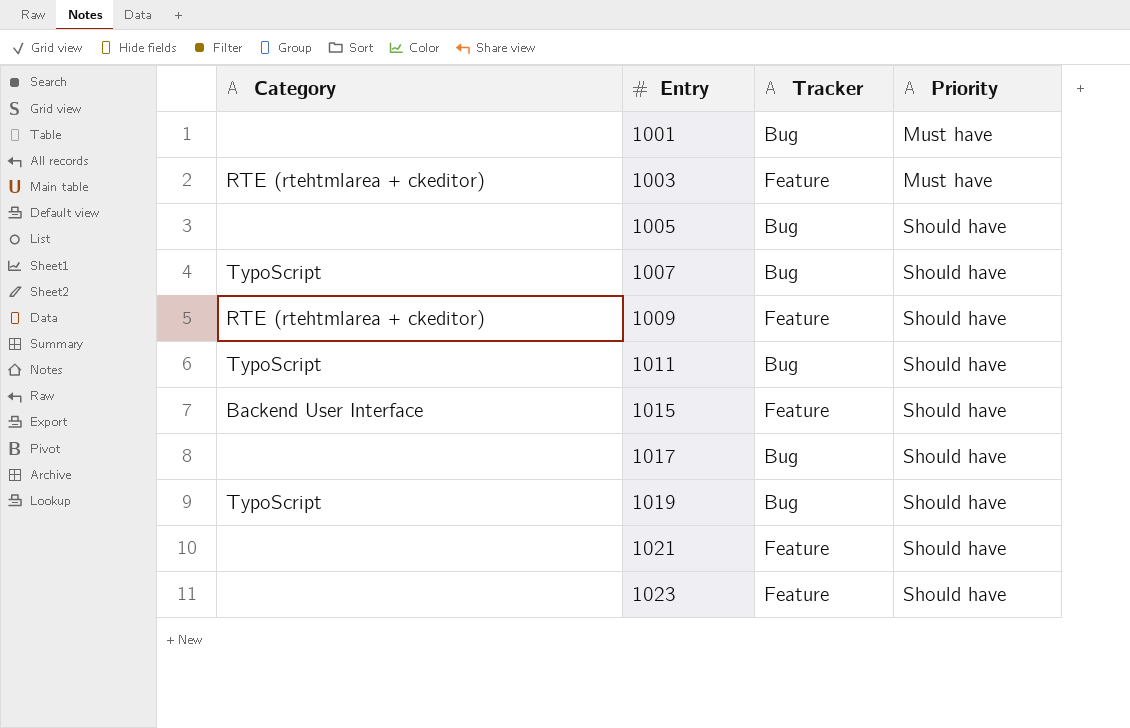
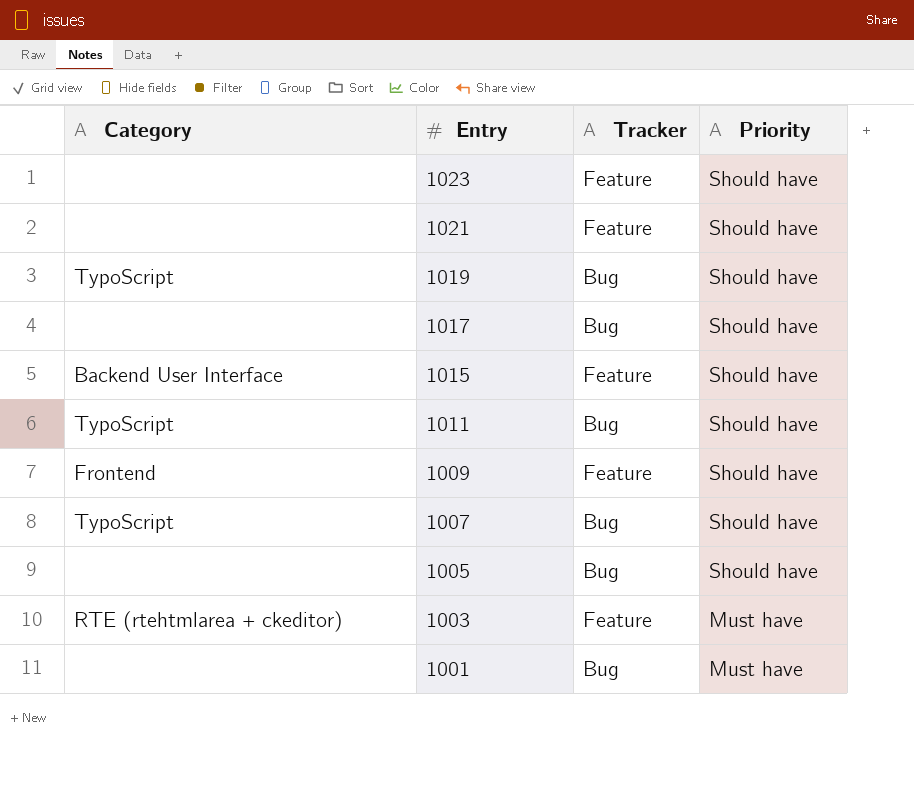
row order: Entry ascending -> Entry descending
1009 | Category: RTE (rtehtmlarea + ckeditor) -> Frontend

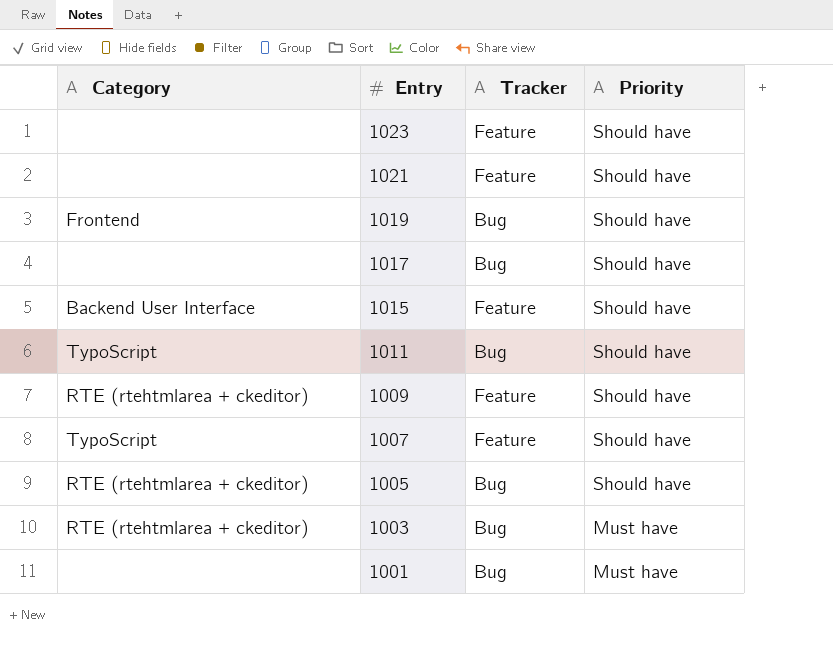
1019 | Category: TypoScript -> Frontend
1009 | Category: Frontend -> RTE (rtehtmlarea + ckeditor)
1007 | Tracker: Bug -> Feature
1005 | Category: none -> RTE (rtehtmlarea + ckeditor)
1003 | Tracker: Feature -> Bug

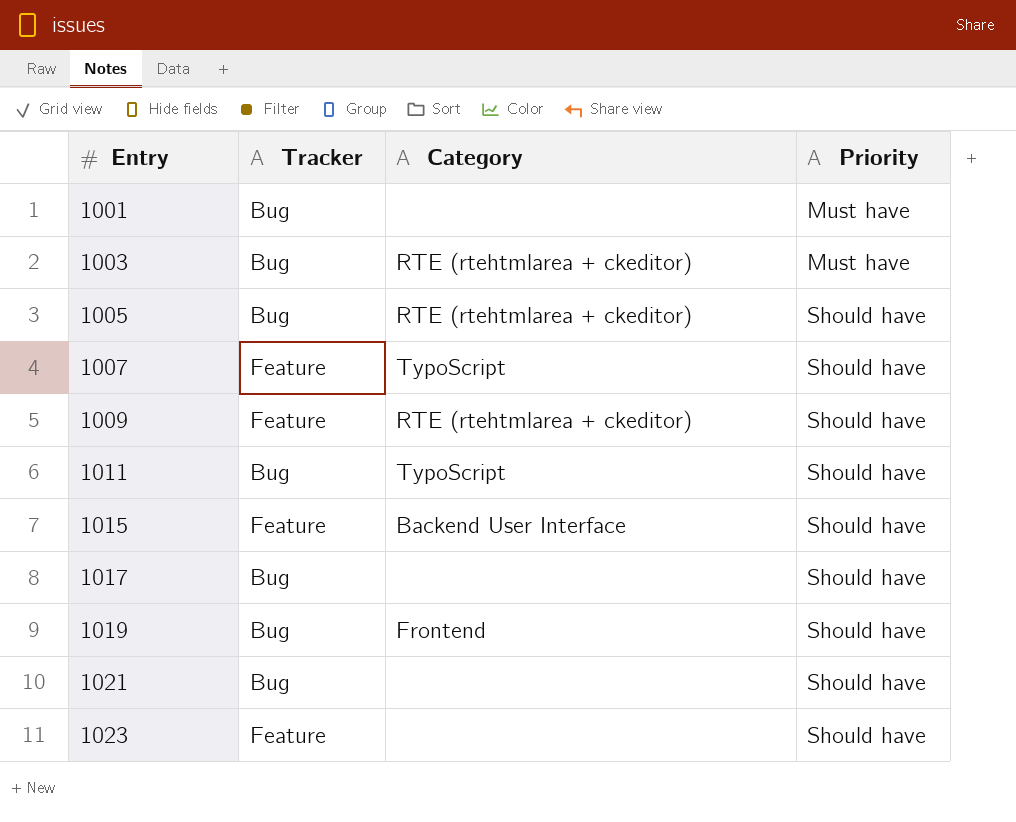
row order: Entry descending -> Entry ascending
column Category | position: 1 -> 3
1021 | Tracker: Feature -> Bug

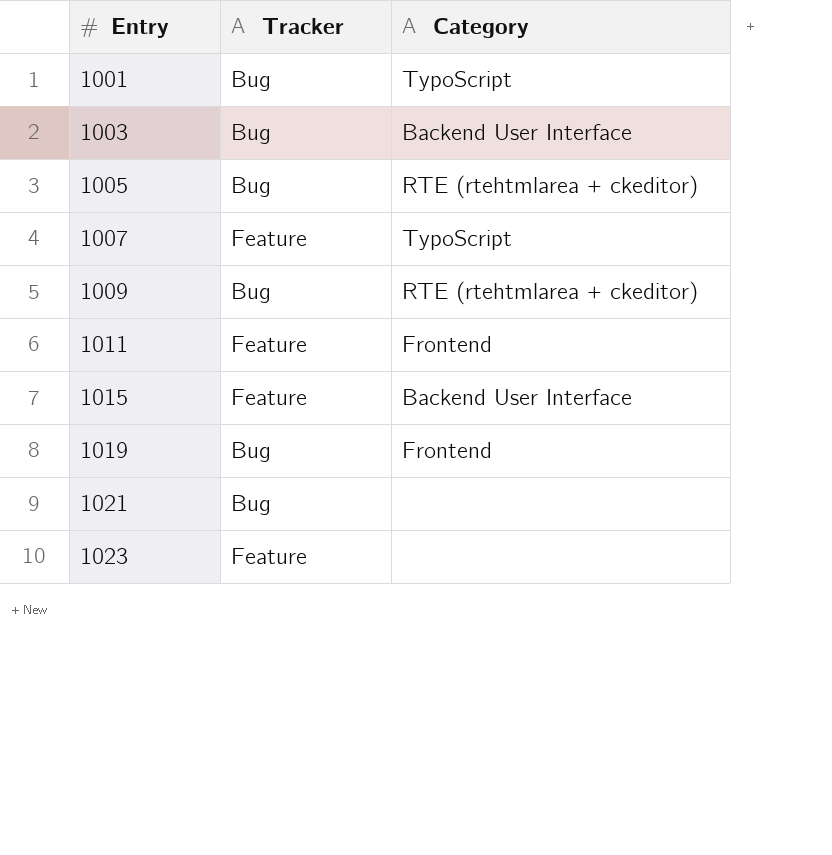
column Priority | position: 4 -> none
row 1017: Bug | none | Should have -> none
1001 | Category: none -> TypoScript
1003 | Category: RTE (rtehtmlarea + ckeditor) -> Backend User Interface
1009 | Tracker: Feature -> Bug
1011 | Tracker: Bug -> Feature
1011 | Category: TypoScript -> Frontend

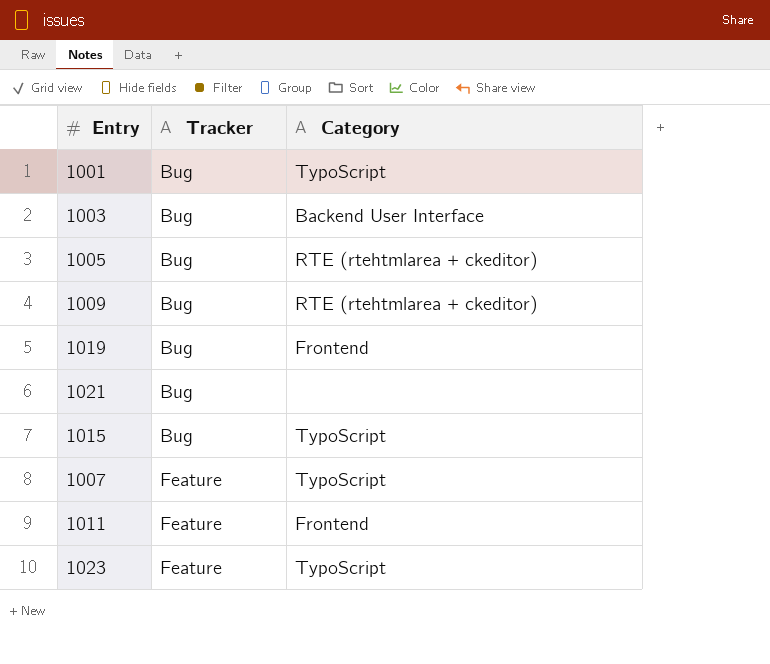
row order: Entry ascending -> Tracker ascending
1015 | Tracker: Feature -> Bug
1015 | Category: Backend User Interface -> TypoScript
1023 | Category: none -> TypoScript

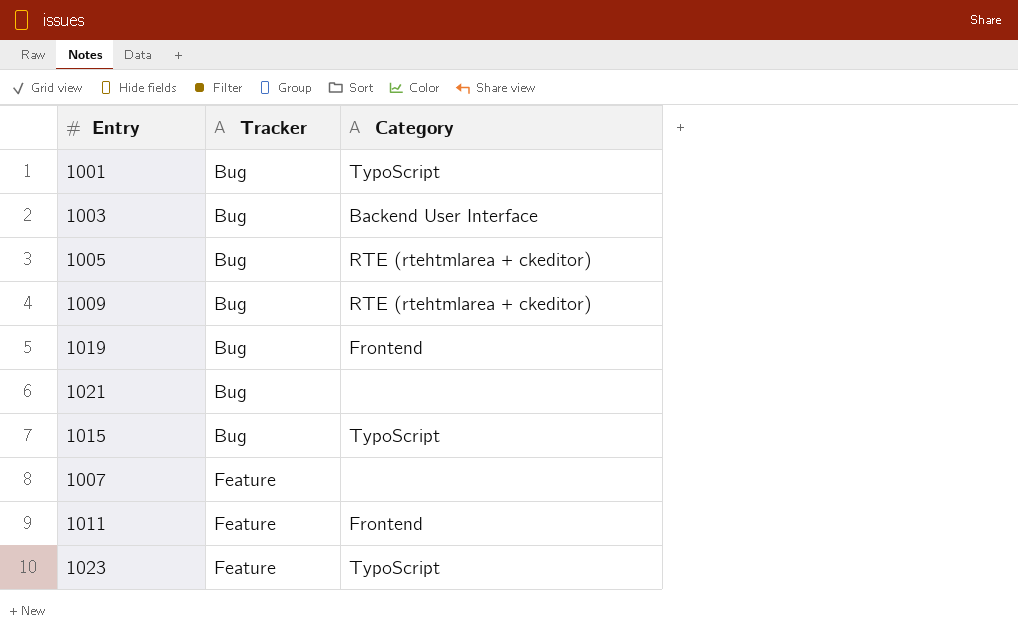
1007 | Category: TypoScript -> none

